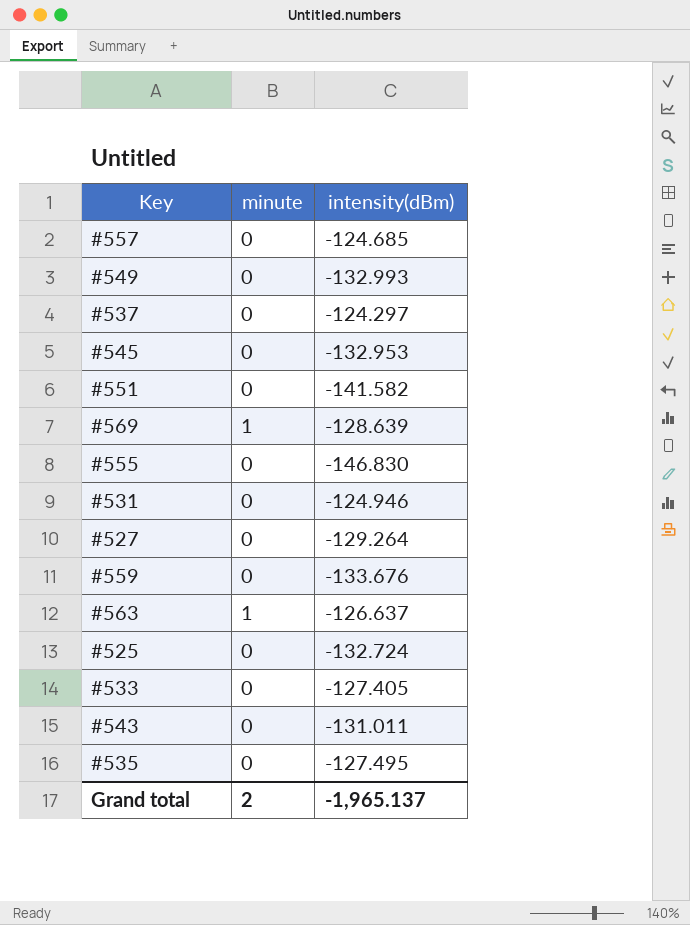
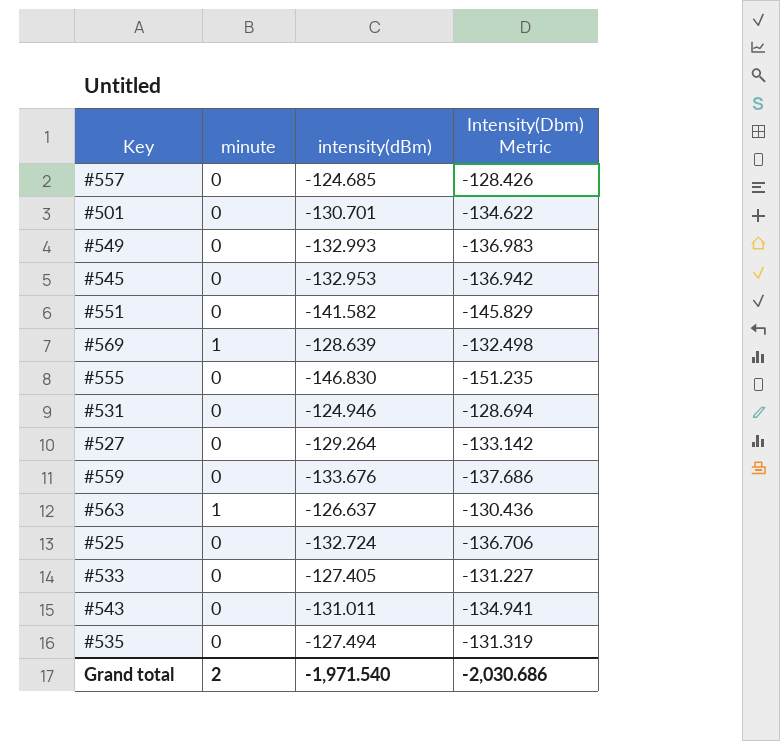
column Intensity(Dbm) Metric | formula: none -> [intensity(dBm)] * 1.03
row #537: 0 | -124.297 -> none
row #501: none -> 0 | -130.701 | -134.622
#535 | intensity(dBm): -127.495 -> -127.494
Grand total | intensity(dBm): -1,965.137 -> -1,971.540

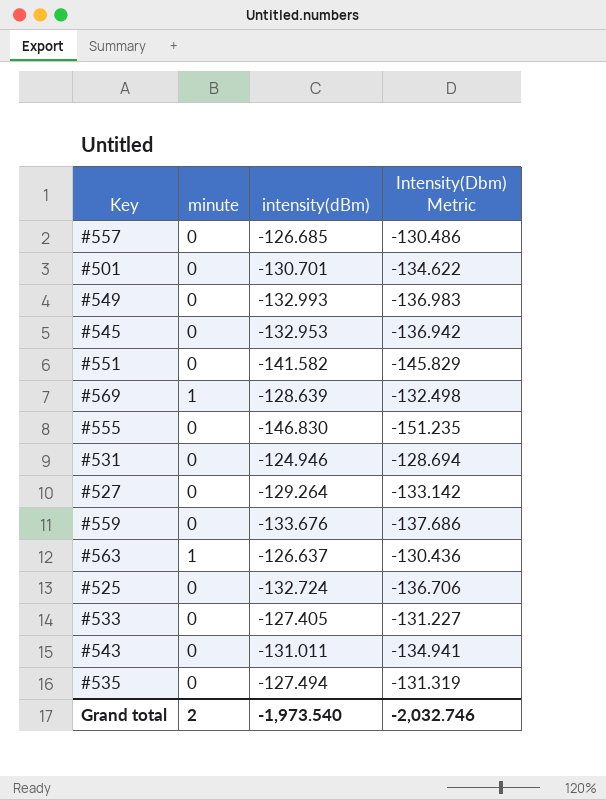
#557 | intensity(dBm): -124.685 -> -126.685
#557 | Intensity(Dbm) Metric: -128.426 -> -130.486
Grand total | intensity(dBm): -1,971.540 -> -1,973.540
Grand total | Intensity(Dbm) Metric: -2,030.686 -> -2,032.746

